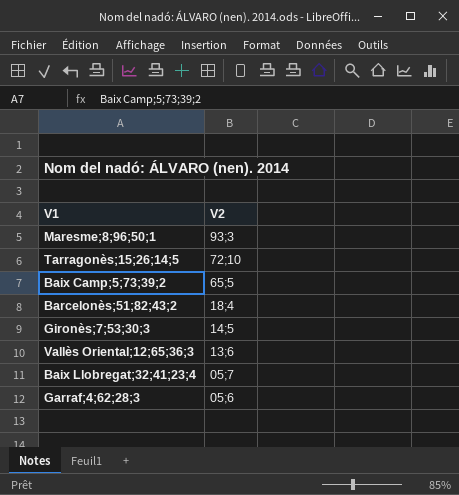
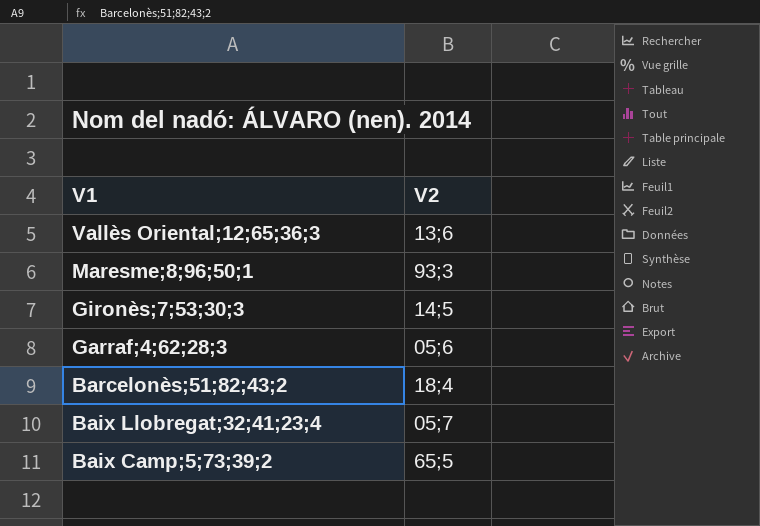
row order: V2 descending -> V1 descending
row Tarragonès;15;26;14;5: 72;10 -> none

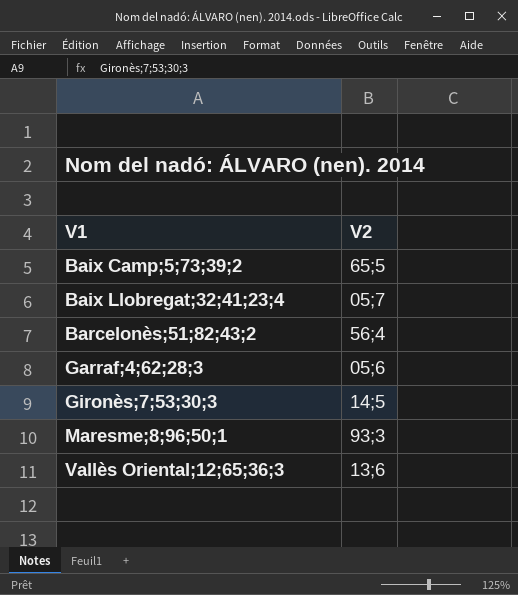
row order: V1 descending -> V1 ascending
Barcelonès;51;82;43;2 | V2: 18;4 -> 56;4

